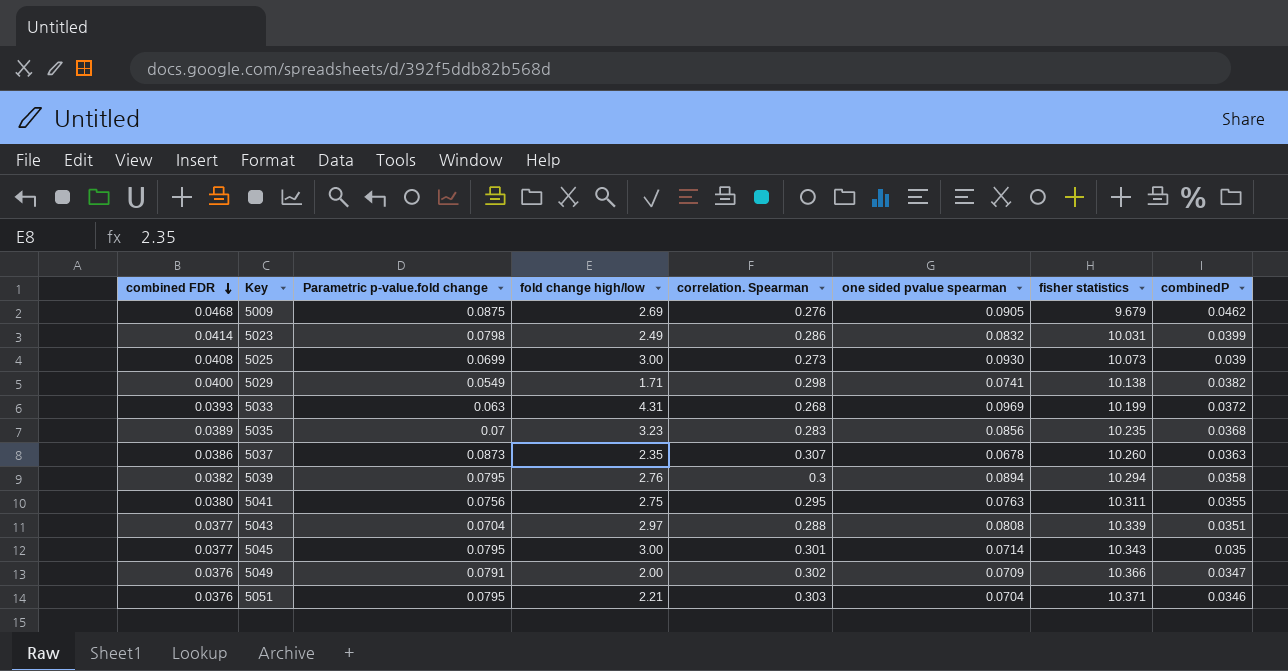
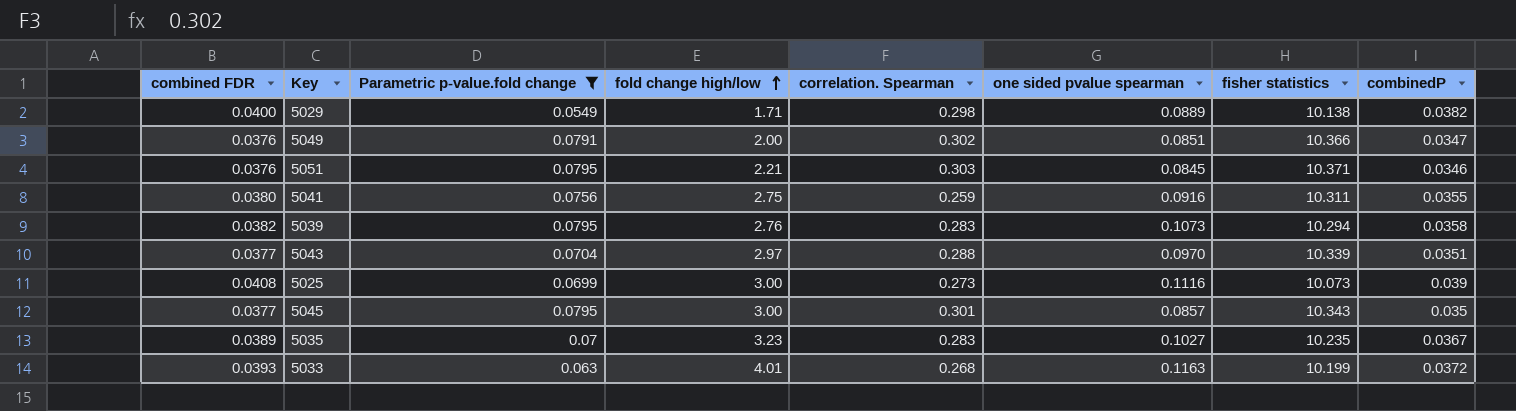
filter: none -> Parametric p-value.fold change <= 0.0795
row order: combined FDR descending -> fold change high/low ascending
5029 | one sided pvalue spearman: 0.0741 -> 0.0889
5049 | one sided pvalue spearman: 0.0709 -> 0.0851
5051 | one sided pvalue spearman: 0.0704 -> 0.0845
5041 | correlation. Spearman: 0.295 -> 0.259
5041 | one sided pvalue spearman: 0.0763 -> 0.0916
5039 | correlation. Spearman: 0.3 -> 0.283
5039 | one sided pvalue spearman: 0.0894 -> 0.1073
5043 | one sided pvalue spearman: 0.0808 -> 0.0970
5025 | one sided pvalue spearman: 0.0930 -> 0.1116
5045 | one sided pvalue spearman: 0.0714 -> 0.0857
5035 | one sided pvalue spearman: 0.0856 -> 0.1027
5035 | combinedP: 0.0368 -> 0.0367
5033 | fold change high/low: 4.31 -> 4.01
5033 | one sided pvalue spearman: 0.0969 -> 0.1163

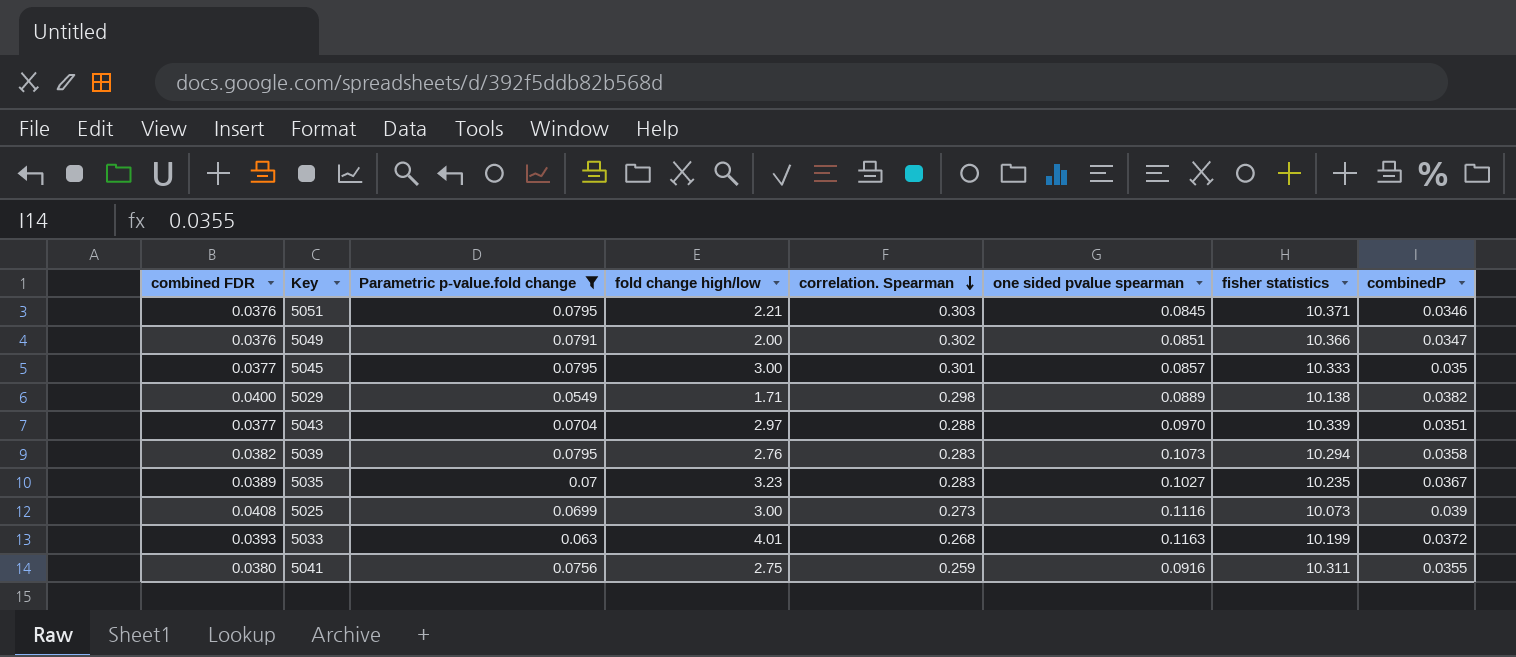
row order: fold change high/low ascending -> correlation. Spearman descending
5045 | fisher statistics: 10.343 -> 10.333

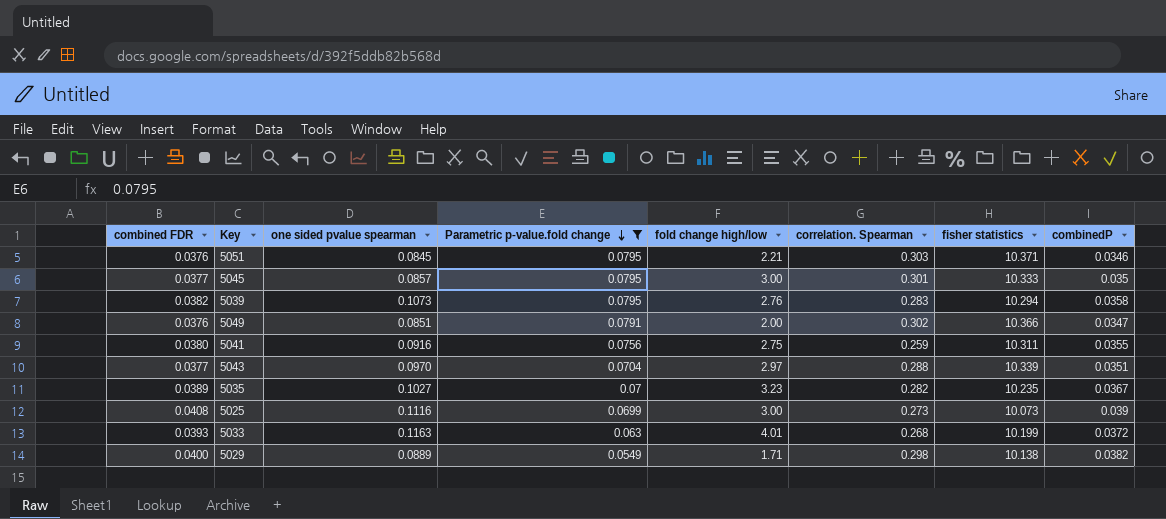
row order: correlation. Spearman descending -> Parametric p-value.fold change descending
column one sided pvalue spearman | position: 6 -> 3
5035 | correlation. Spearman: 0.283 -> 0.282

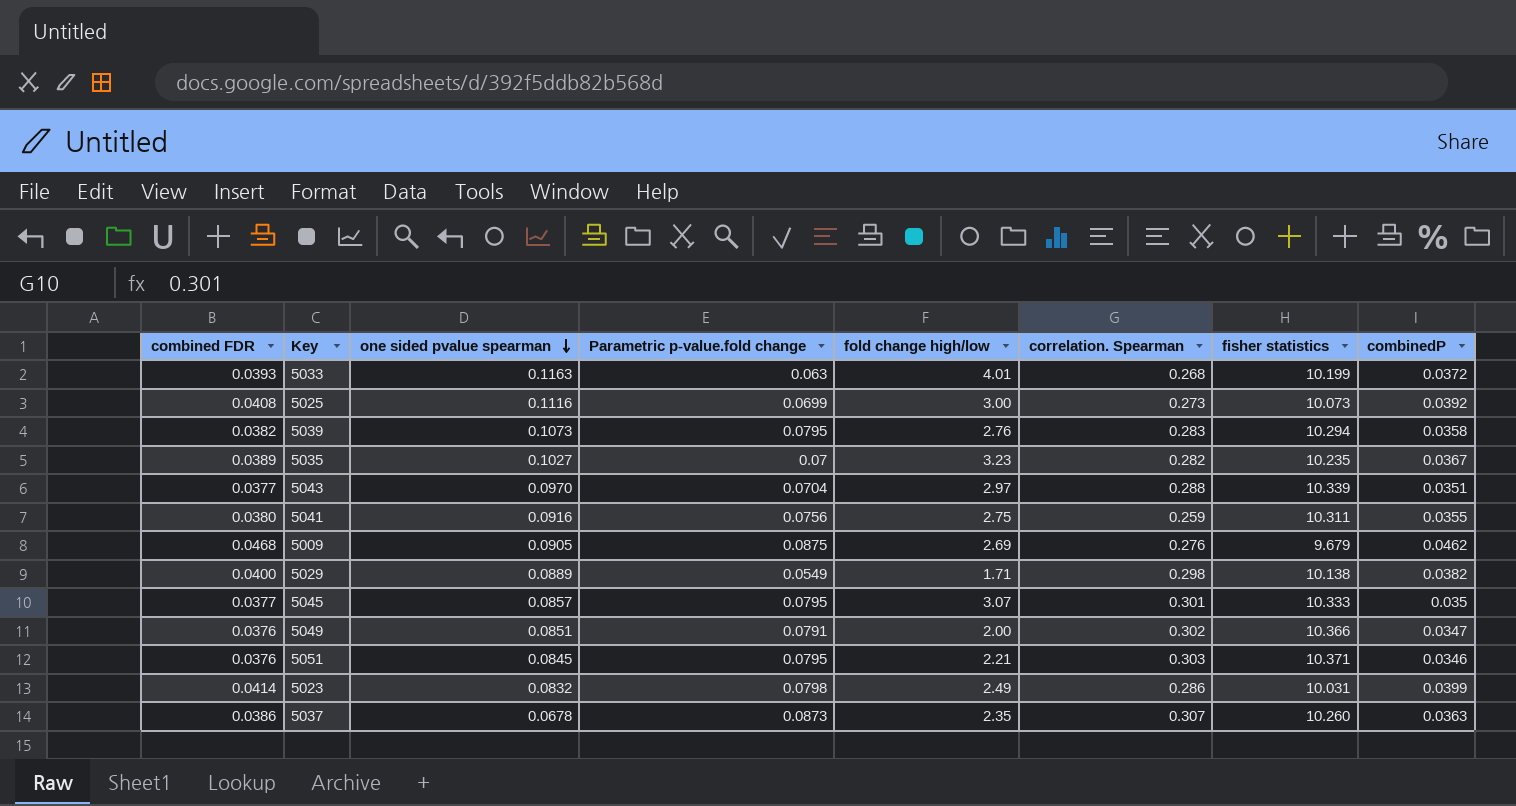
filter: Parametric p-value.fold change <= 0.0795 -> none
row order: Parametric p-value.fold change descending -> one sided pvalue spearman descending
5025 | combinedP: 0.039 -> 0.0392
5045 | fold change high/low: 3.00 -> 3.07

